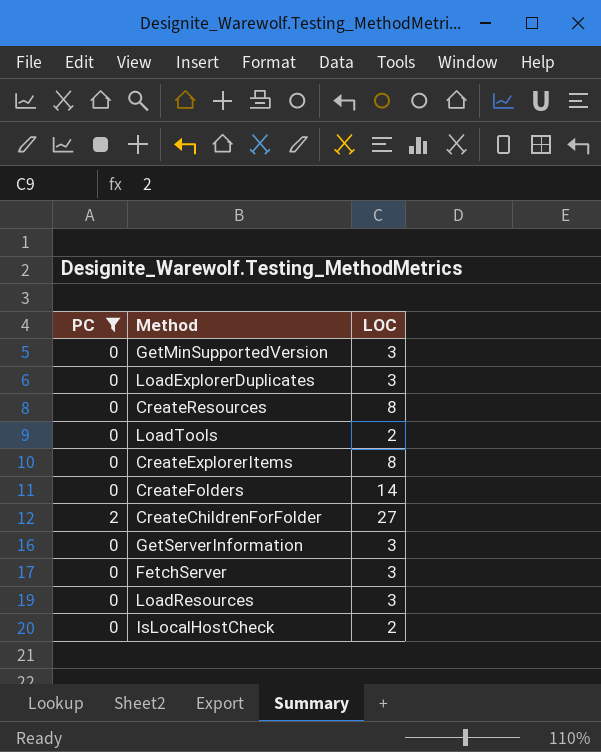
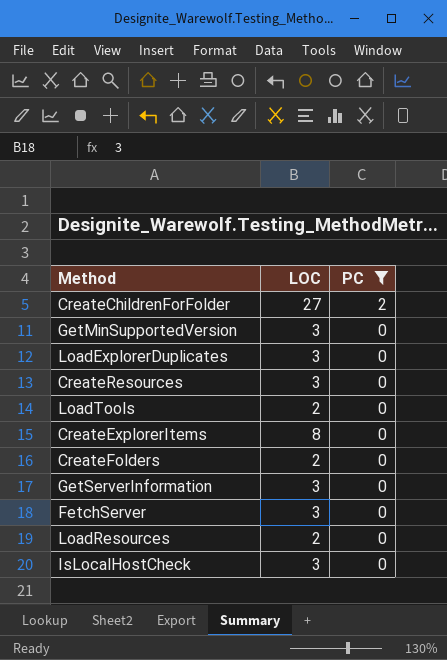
row order: none -> PC descending
column PC | position: 1 -> 3
CreateResources | LOC: 8 -> 3
CreateFolders | LOC: 14 -> 2
LoadResources | LOC: 3 -> 2
IsLocalHostCheck | LOC: 2 -> 3

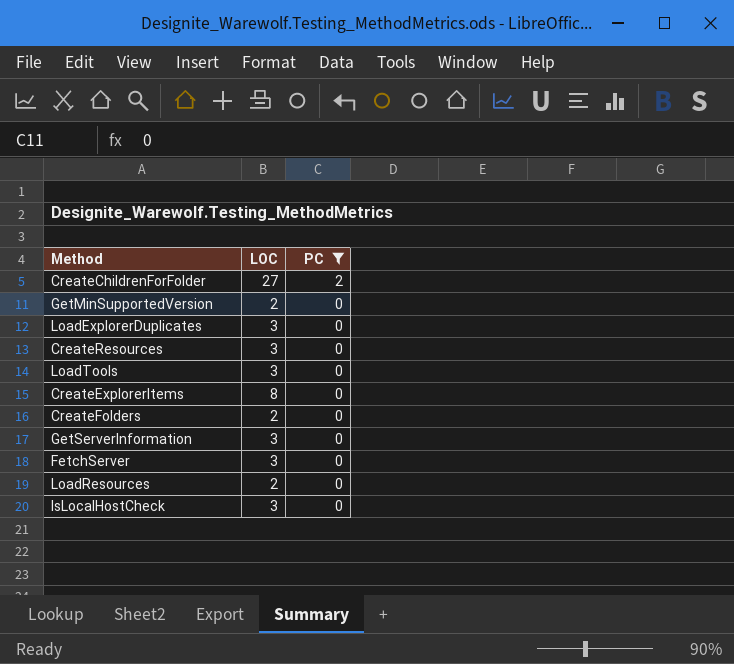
GetMinSupportedVersion | LOC: 3 -> 2
LoadTools | LOC: 2 -> 3

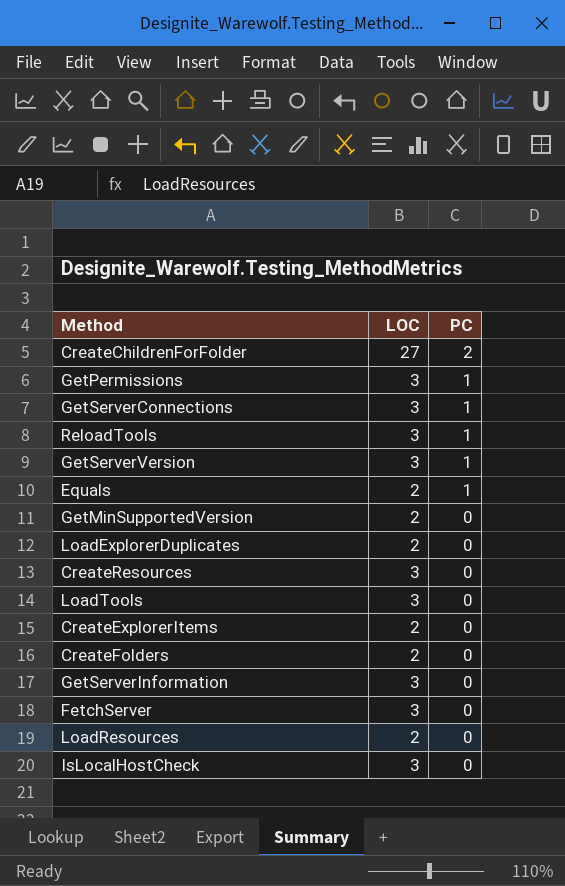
filter: PC != 1 -> none
LoadExplorerDuplicates | LOC: 3 -> 2
CreateExplorerItems | LOC: 8 -> 2

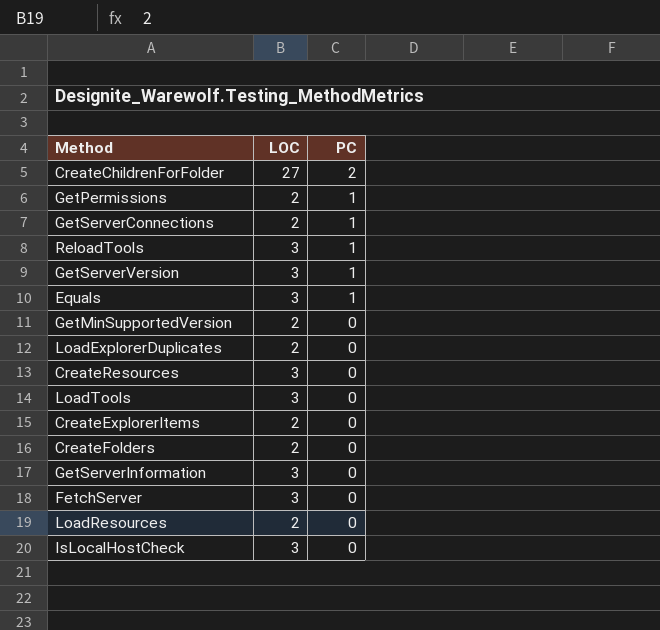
GetPermissions | LOC: 3 -> 2
GetServerConnections | LOC: 3 -> 2
Equals | LOC: 2 -> 3

